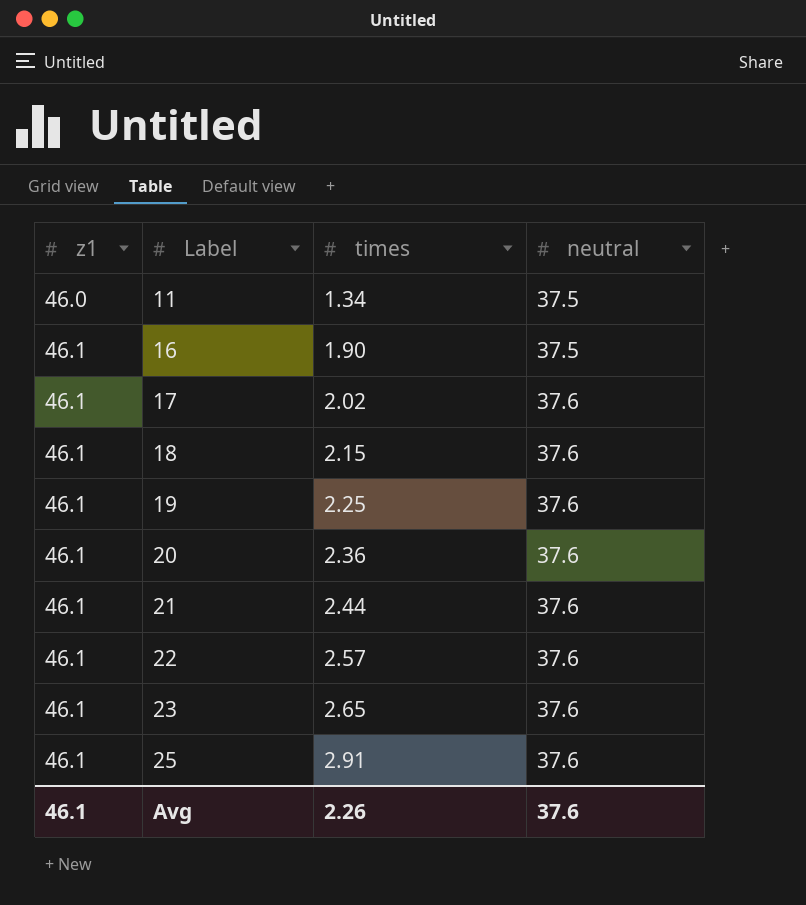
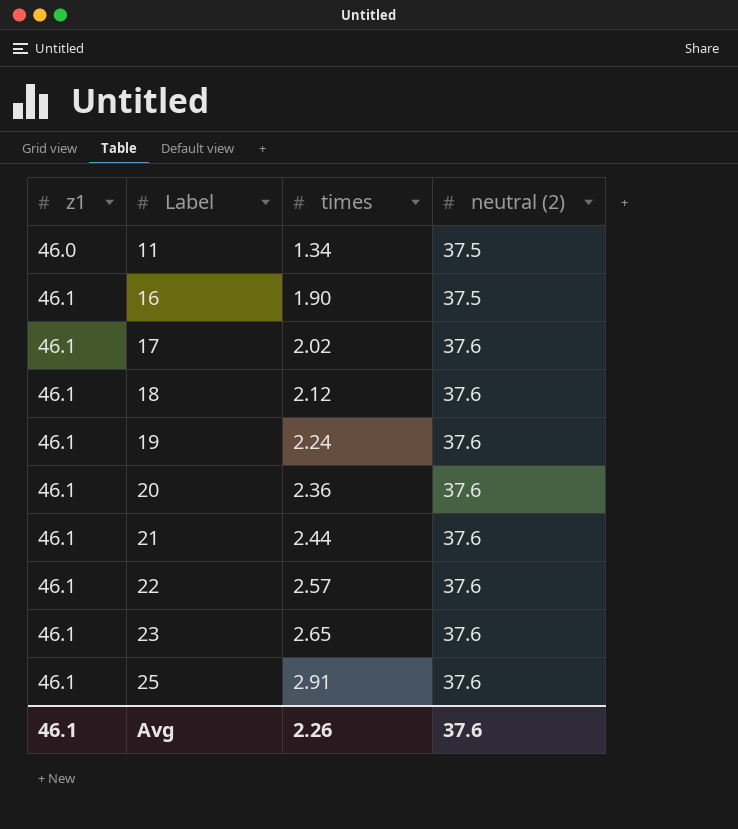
column name: neutral -> neutral (2)
18 | times: 2.15 -> 2.12
19 | times: 2.25 -> 2.24

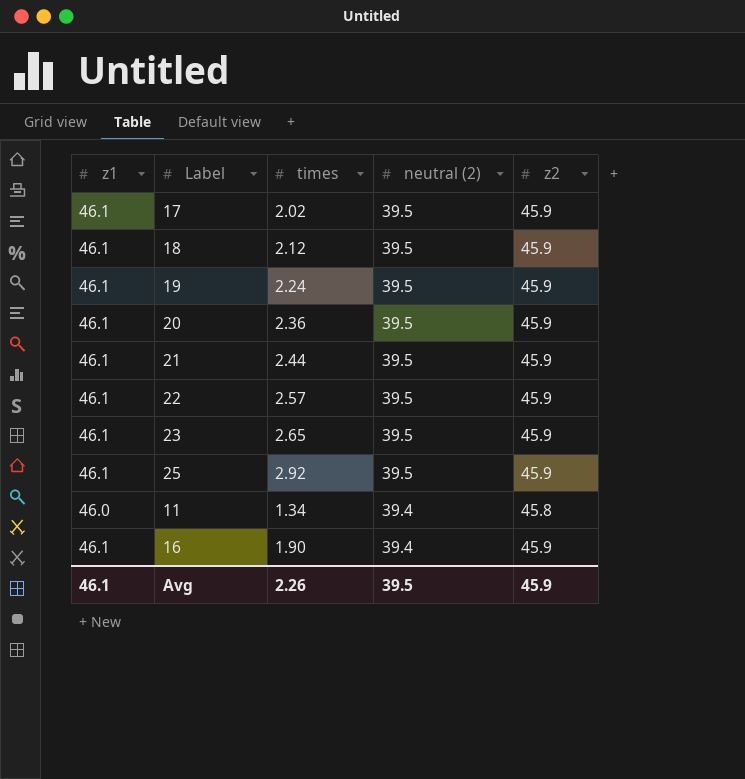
row order: z1 ascending -> neutral (2) descending
column z2 | position: none -> 5
17 | neutral (2): 37.6 -> 39.5
18 | neutral (2): 37.6 -> 39.5
19 | neutral (2): 37.6 -> 39.5
20 | neutral (2): 37.6 -> 39.5
21 | neutral (2): 37.6 -> 39.5
22 | neutral (2): 37.6 -> 39.5
23 | neutral (2): 37.6 -> 39.5
25 | times: 2.91 -> 2.92
25 | neutral (2): 37.6 -> 39.5
11 | neutral (2): 37.5 -> 39.4
16 | neutral (2): 37.5 -> 39.4
Avg | neutral (2): 37.6 -> 39.5

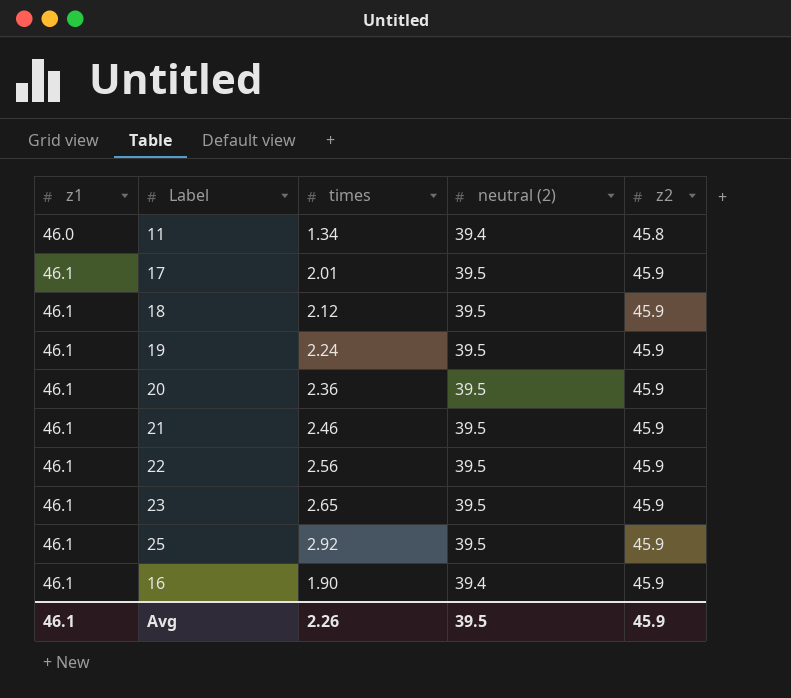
row order: neutral (2) descending -> z1 ascending
17 | times: 2.02 -> 2.01
21 | times: 2.44 -> 2.46
22 | times: 2.57 -> 2.56

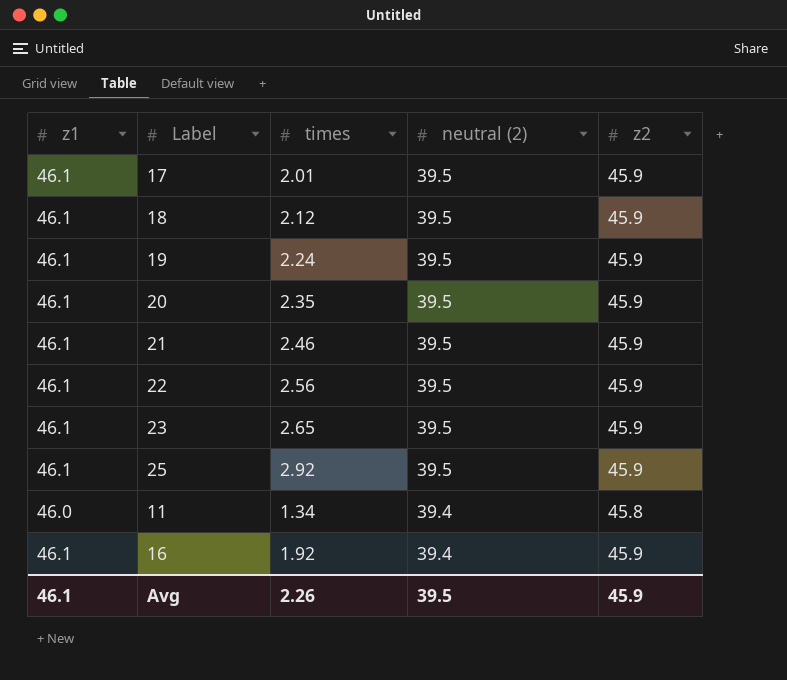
row order: z1 ascending -> neutral (2) descending
20 | times: 2.36 -> 2.35
16 | times: 1.90 -> 1.92

